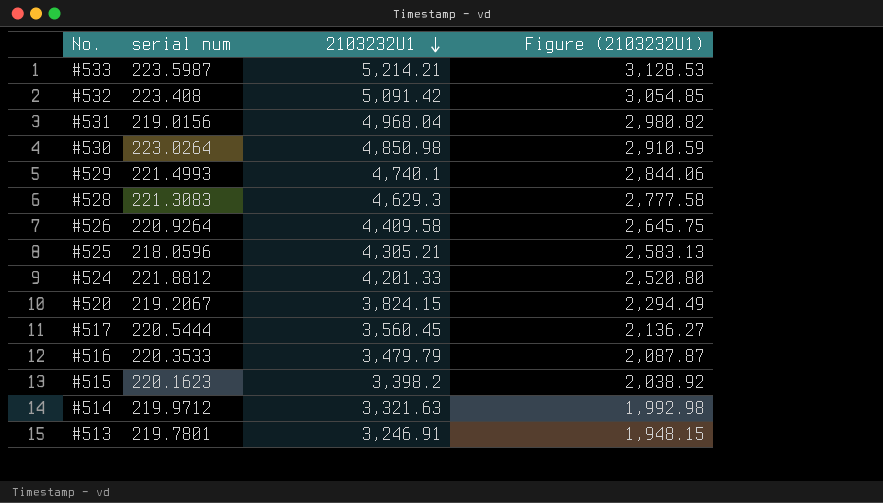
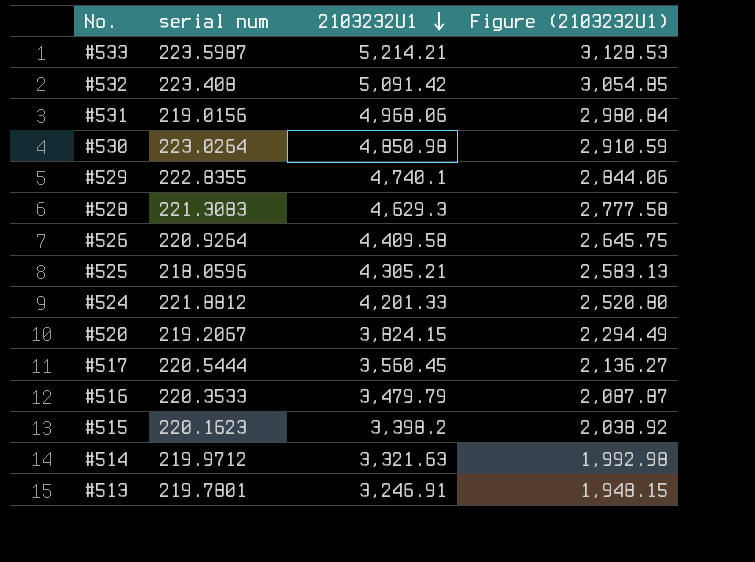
#531 | 2103232U1: 4,968.04 -> 4,968.06
#531 | Figure (2103232U1): 2,980.82 -> 2,980.84
#529 | serial num: 221.4993 -> 222.8355

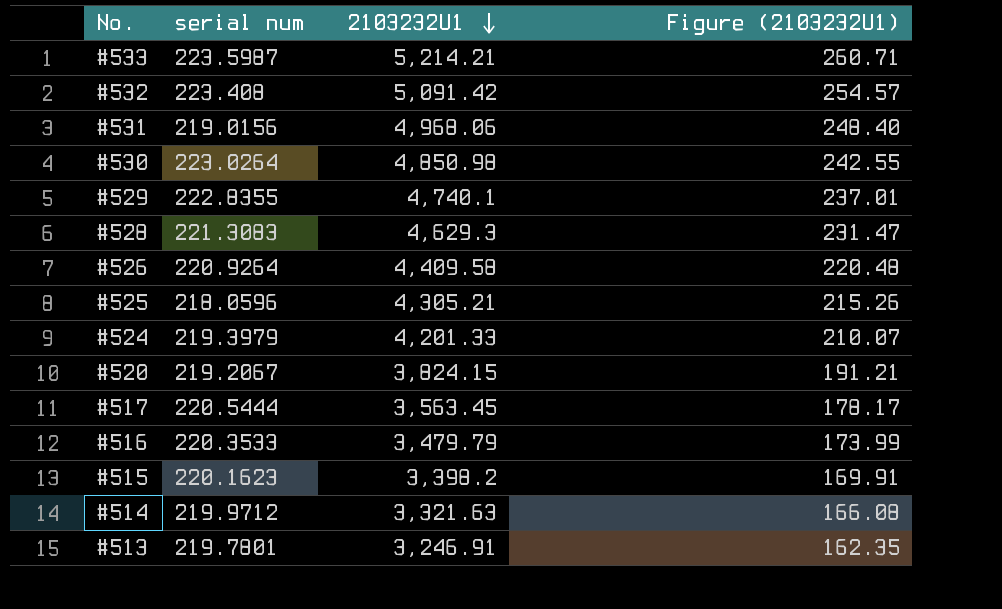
column Figure (2103232U1) | formula: [2103232U1] * 0.6 -> [2103232U1] * 0.05
#524 | serial num: 221.8812 -> 219.3979
#517 | 2103232U1: 3,560.45 -> 3,563.45

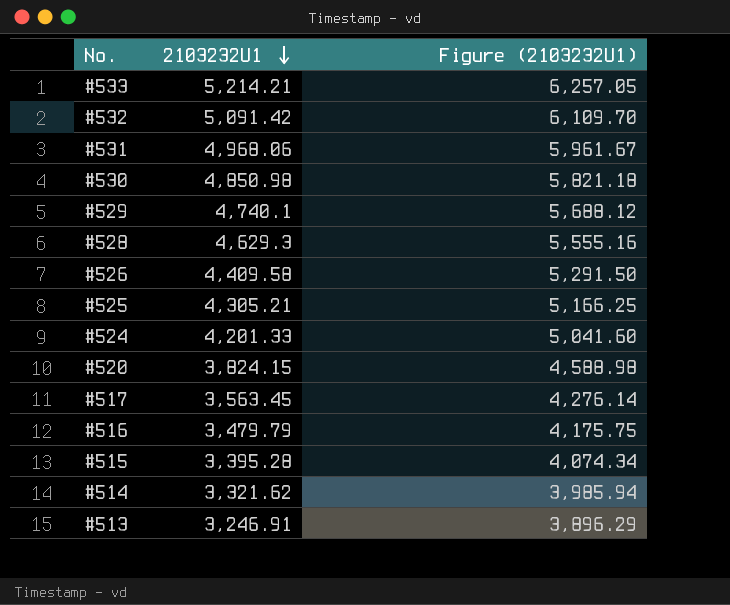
column serial num | position: 2 -> none
column Figure (2103232U1) | formula: [2103232U1] * 0.05 -> [2103232U1] * 1.2
#515 | 2103232U1: 3,398.2 -> 3,395.28
#514 | 2103232U1: 3,321.63 -> 3,321.62

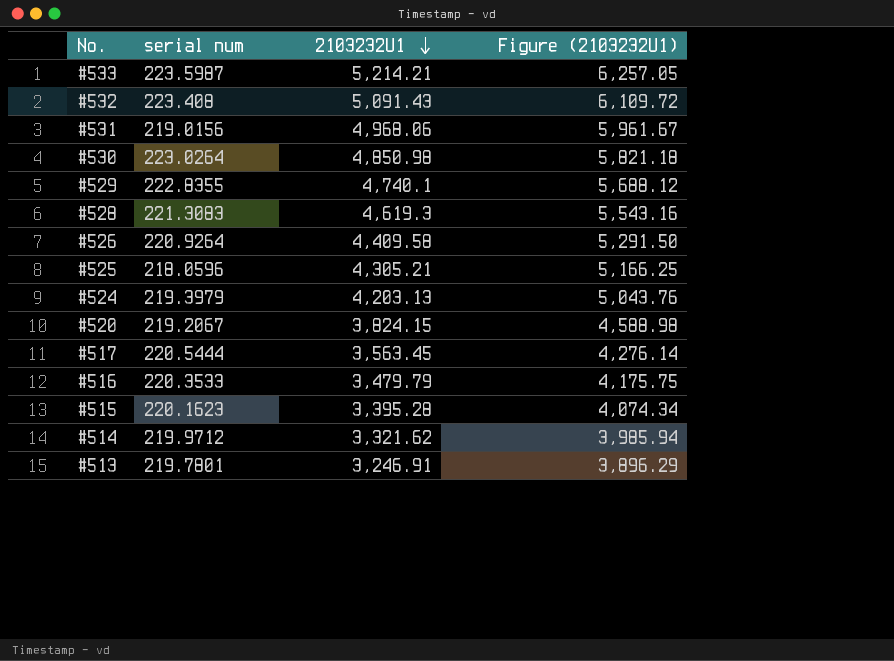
column serial num | position: none -> 2
#532 | 2103232U1: 5,091.42 -> 5,091.43
#532 | Figure (2103232U1): 6,109.70 -> 6,109.72
#528 | 2103232U1: 4,629.3 -> 4,619.3
#528 | Figure (2103232U1): 5,555.16 -> 5,543.16
#524 | 2103232U1: 4,201.33 -> 4,203.13
#524 | Figure (2103232U1): 5,041.60 -> 5,043.76

